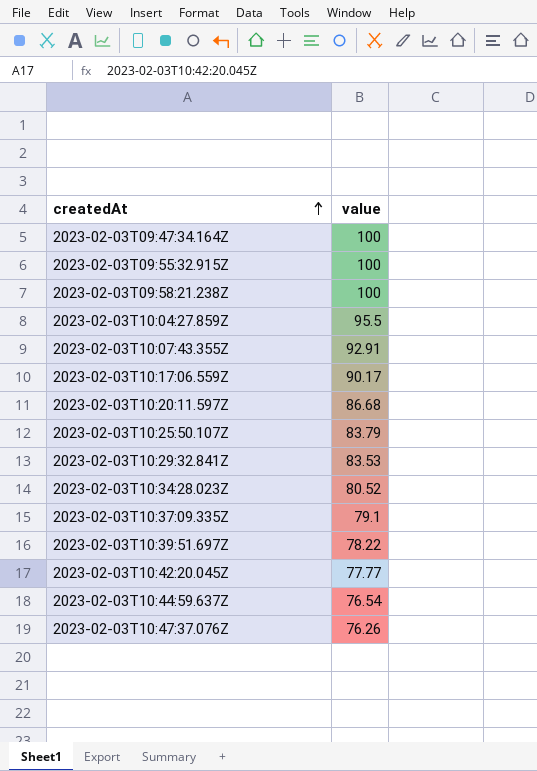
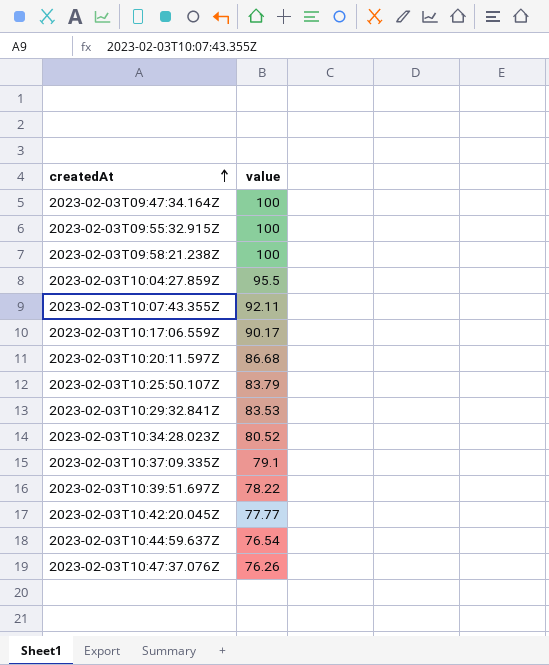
2023-02-03T10:07:43.355Z | value: 92.91 -> 92.11

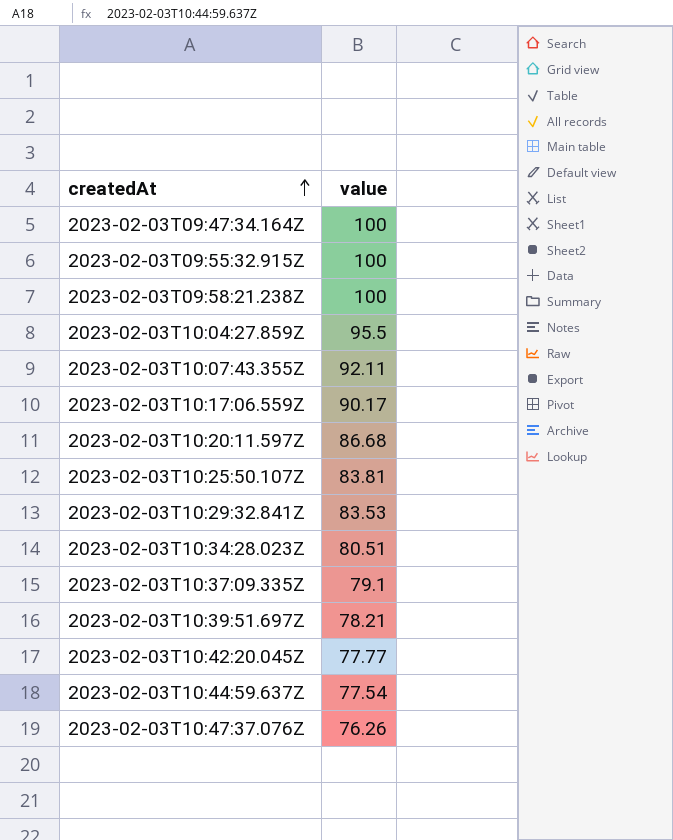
2023-02-03T10:25:50.107Z | value: 83.79 -> 83.81
2023-02-03T10:34:28.023Z | value: 80.52 -> 80.51
2023-02-03T10:39:51.697Z | value: 78.22 -> 78.21
2023-02-03T10:44:59.637Z | value: 76.54 -> 77.54

